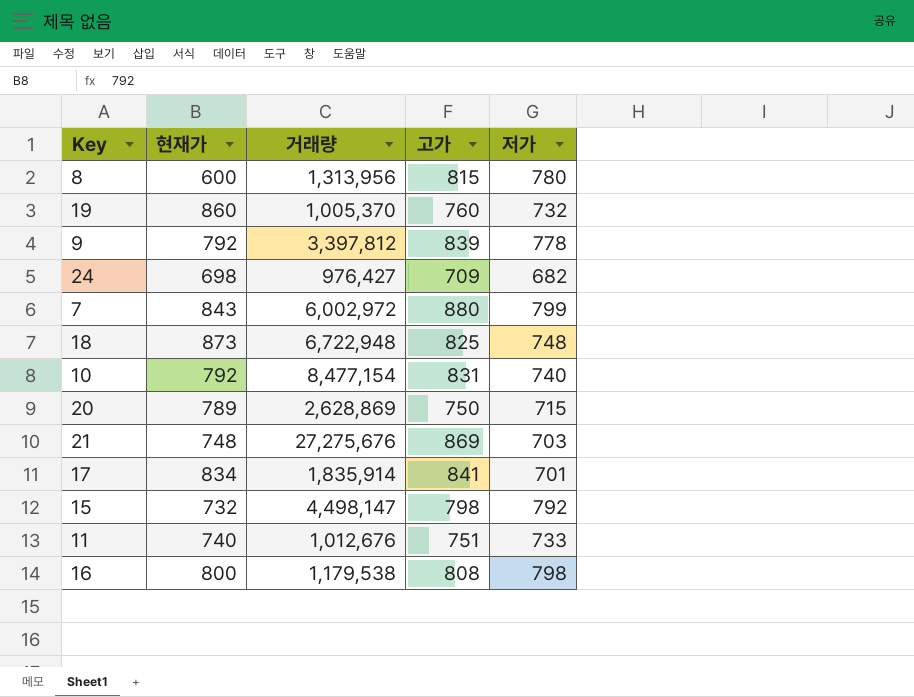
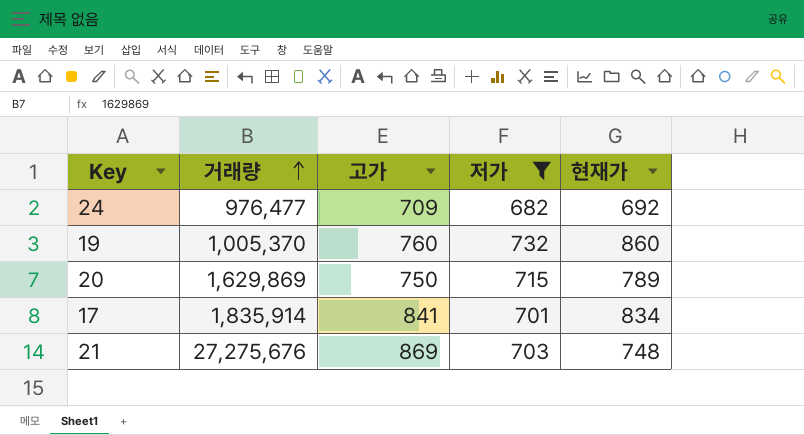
filter: none -> 저가 <= 732
row order: none -> 거래량 ascending
column 현재가 | position: 2 -> 5
24 | 거래량: 976,427 -> 976,477
24 | 현재가: 698 -> 692
20 | 거래량: 2,628,869 -> 1,629,869

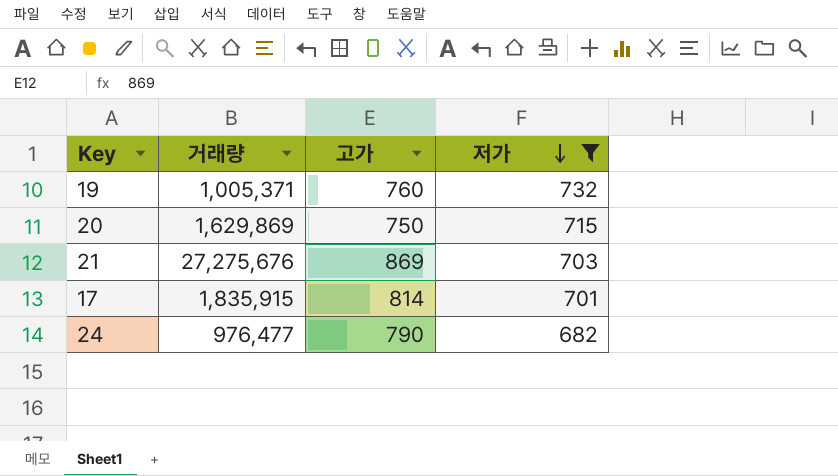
row order: 거래량 ascending -> 저가 descending
column 현재가 | position: 5 -> none
19 | 거래량: 1,005,370 -> 1,005,371
17 | 거래량: 1,835,914 -> 1,835,915
17 | 고가: 841 -> 814
24 | 고가: 709 -> 790

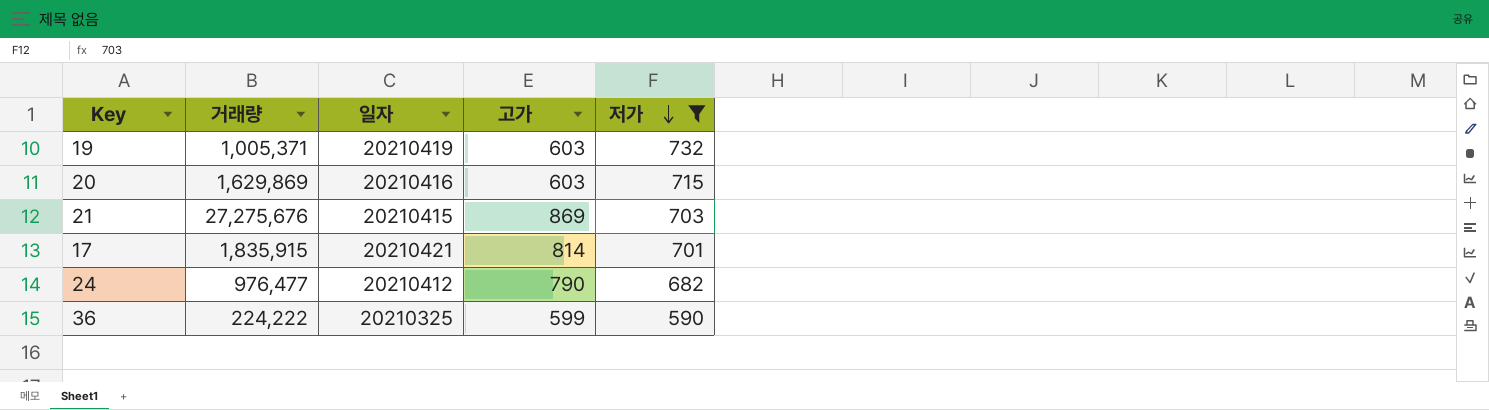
column 일자 | position: none -> 3
19 | 고가: 760 -> 603
20 | 고가: 750 -> 603
row 36: none -> 224,222 | 20210325 | 599 | 590

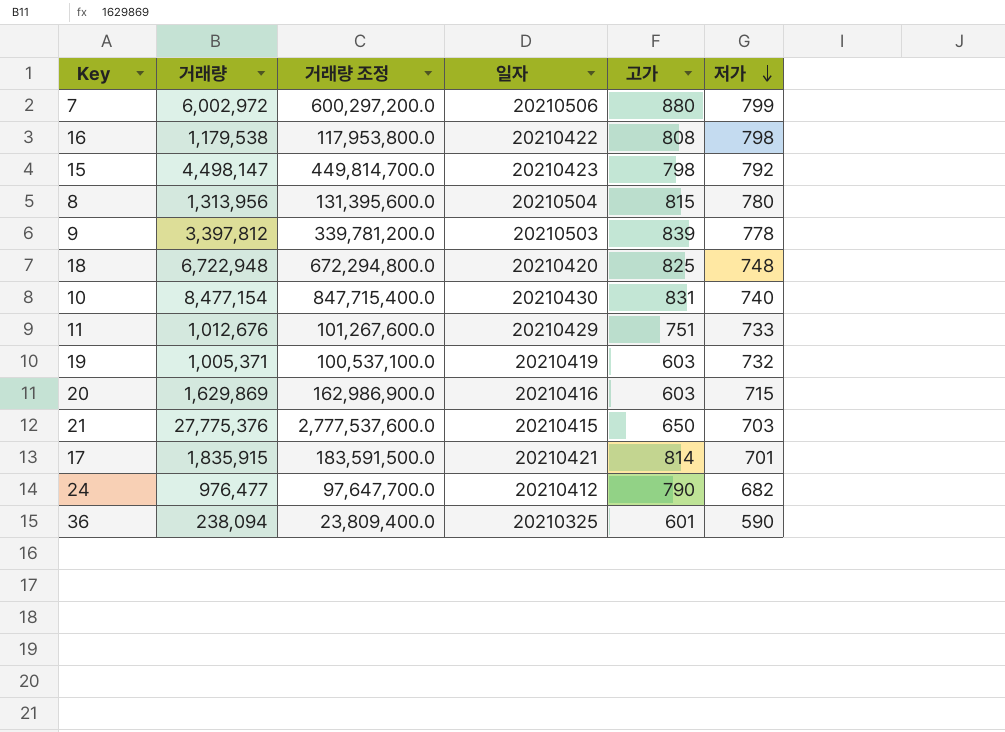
filter: 저가 <= 732 -> none
column 거래량 조정 | formula: none -> [거래량] * 100
21 | 거래량: 27,275,676 -> 27,775,376
21 | 고가: 869 -> 650
36 | 거래량: 224,222 -> 238,094
36 | 고가: 599 -> 601

